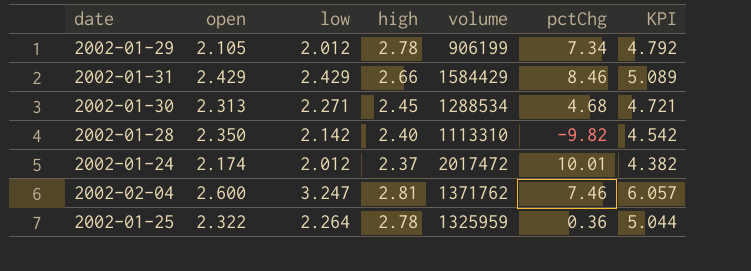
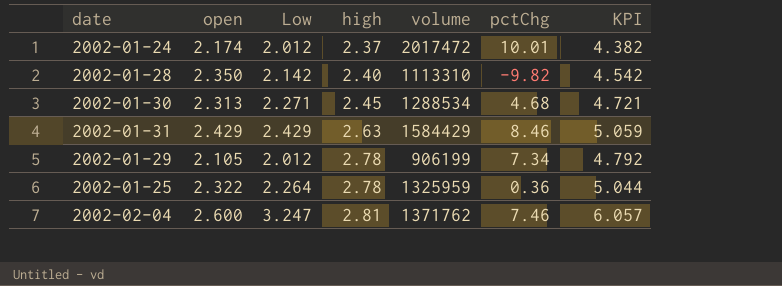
row order: none -> high ascending
column name: low -> Low
2002-01-31 | high: 2.66 -> 2.63
2002-01-31 | KPI: 5.089 -> 5.059

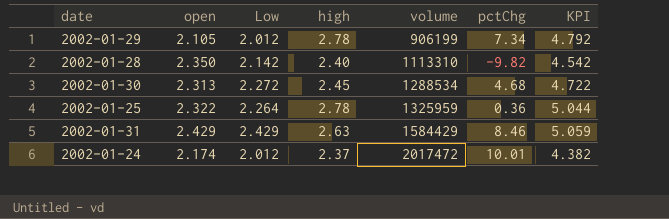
row order: high ascending -> volume ascending
row 2002-02-04: 2.600 | 3.247 | 2.81 | 1371762 | 7.46 | 6.057 -> none
2002-01-30 | Low: 2.271 -> 2.272
2002-01-30 | KPI: 4.721 -> 4.722

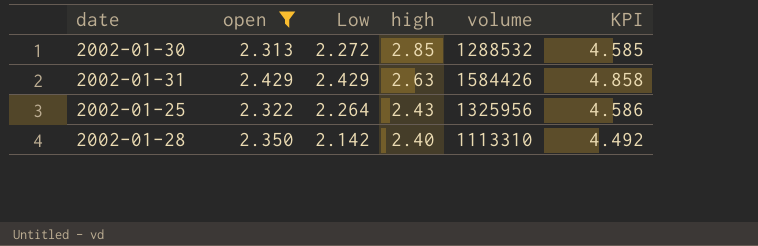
filter: none -> open >= 2.313
row order: volume ascending -> high descending
column pctChg | position: 6 -> none
column KPI | formula: [Low] + [high] -> [open] + [Low]
2002-01-30 | high: 2.45 -> 2.85
2002-01-30 | volume: 1288534 -> 1288532
2002-01-31 | volume: 1584429 -> 1584426
2002-01-25 | high: 2.78 -> 2.43
2002-01-25 | volume: 1325959 -> 1325956

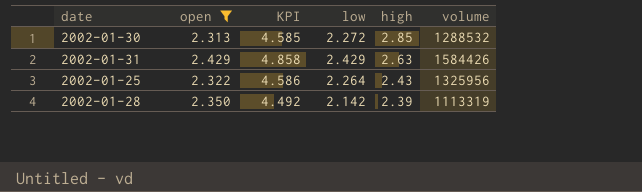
column KPI | position: 6 -> 3
column name: Low -> low
2002-01-28 | high: 2.40 -> 2.39
2002-01-28 | volume: 1113310 -> 1113319

